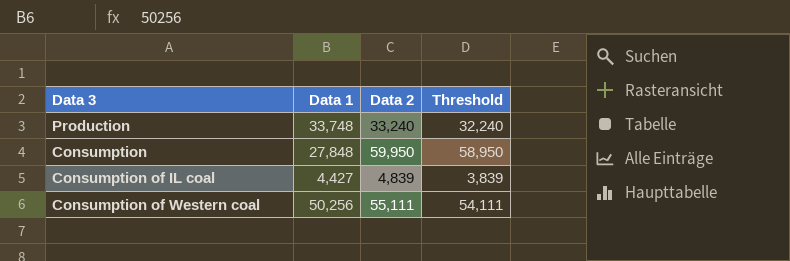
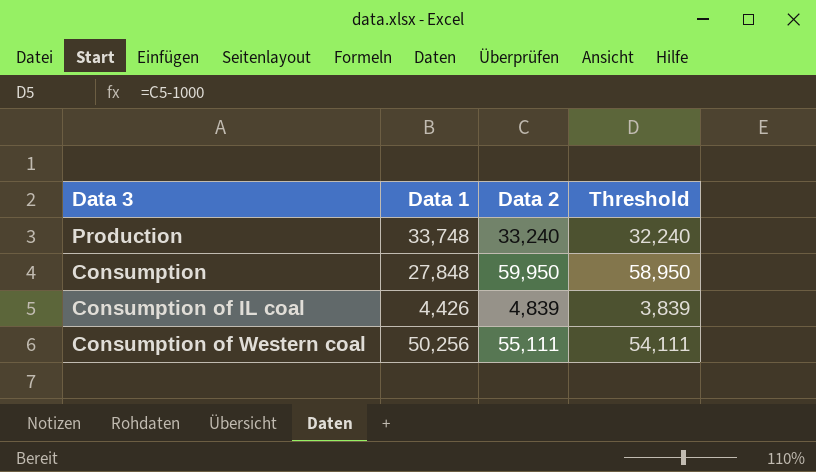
Consumption of IL coal | Data 1: 4,427 -> 4,426

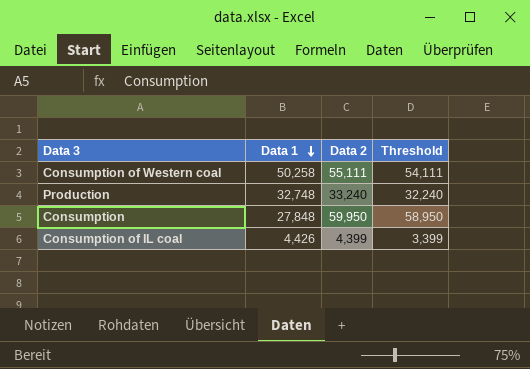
row order: none -> Data 1 descending
Consumption of Western coal | Data 1: 50,256 -> 50,258
Production | Data 1: 33,748 -> 32,748
Consumption of IL coal | Data 2: 4,839 -> 4,399
Consumption of IL coal | Threshold: 3,839 -> 3,399

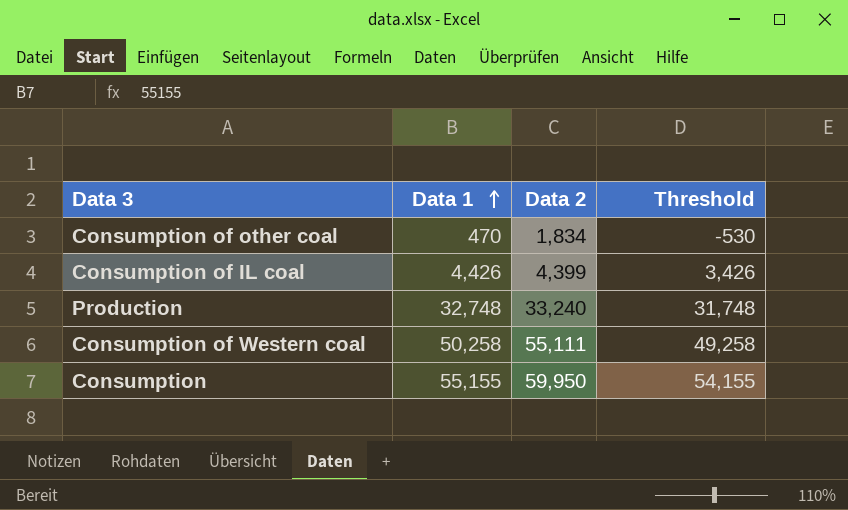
row order: Data 1 descending -> Data 1 ascending
column Threshold | formula: [Data 2] - 1000 -> [Data 1] - 1000
row Consumption of other coal: none -> 470 | 1,834 | -530
Consumption | Data 1: 27,848 -> 55,155

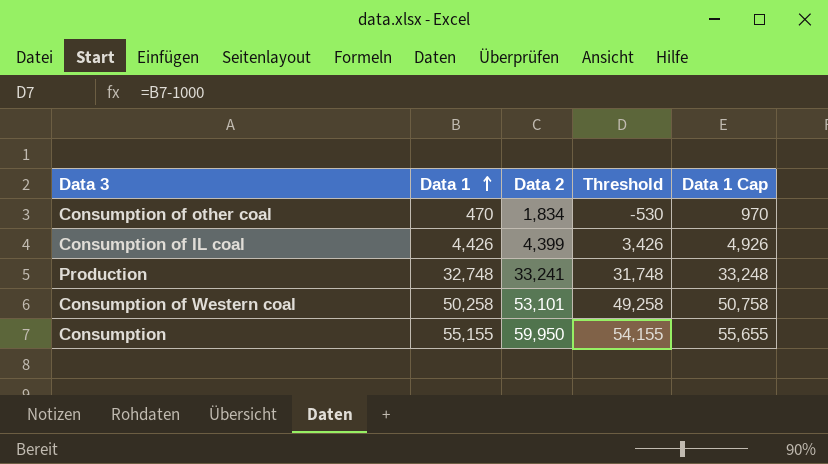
column Data 1 Cap | formula: none -> [Data 1] + 500
Production | Data 2: 33,240 -> 33,241
Consumption of Western coal | Data 2: 55,111 -> 53,101

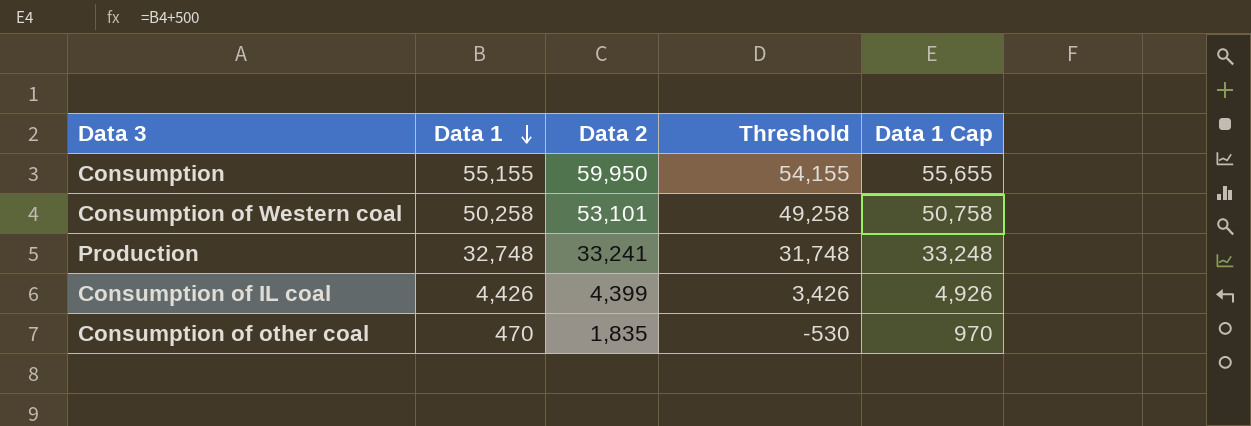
row order: Data 1 ascending -> Data 1 descending
Consumption of other coal | Data 2: 1,834 -> 1,835

